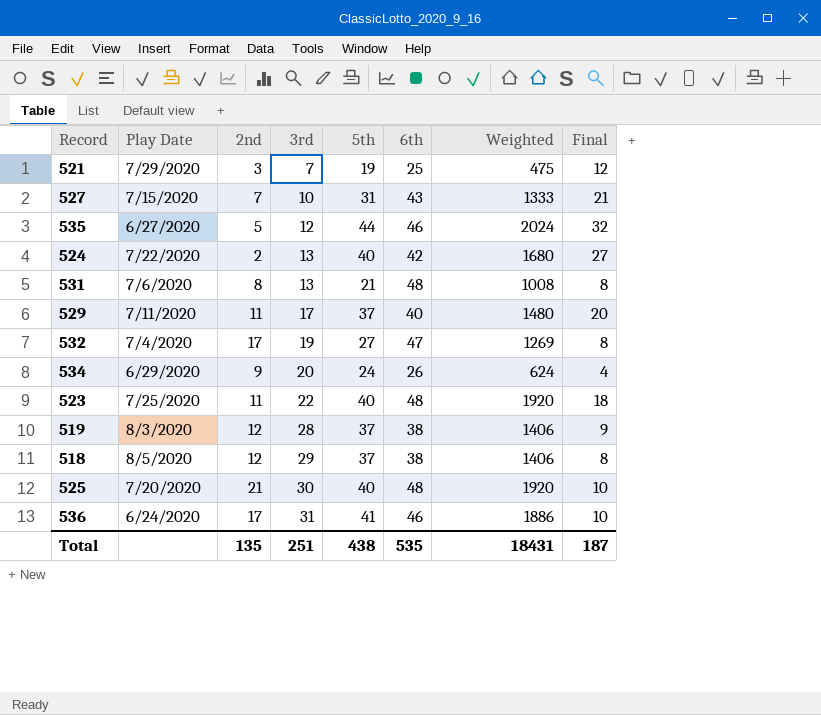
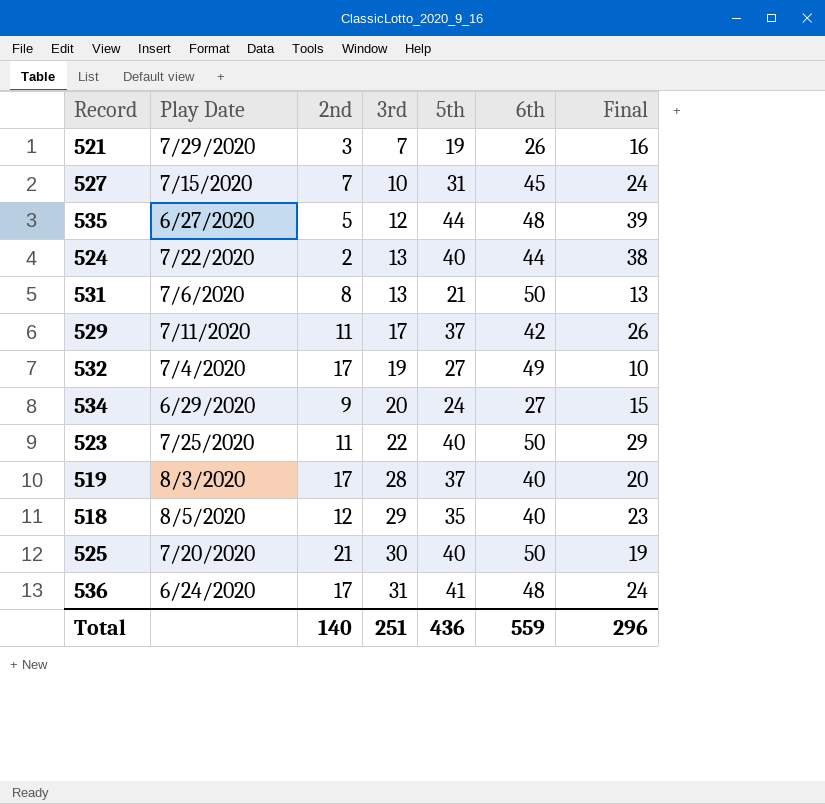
column Weighted | formula: [5th] * [6th] -> none
column Final | formula: [5th] - [3rd] -> [5th] - [2nd]
521 | 6th: 25 -> 26
527 | 6th: 43 -> 45
535 | 6th: 46 -> 48
524 | 6th: 42 -> 44
531 | 6th: 48 -> 50
529 | 6th: 40 -> 42
532 | 6th: 47 -> 49
534 | 6th: 26 -> 27
523 | 6th: 48 -> 50
519 | 2nd: 12 -> 17
519 | 6th: 38 -> 40
518 | 5th: 37 -> 35
518 | 6th: 38 -> 40
525 | 6th: 48 -> 50
536 | 6th: 46 -> 48
Total | 2nd: 135 -> 140
Total | 5th: 438 -> 436
Total | 6th: 535 -> 559
Total | Final: 187 -> 296

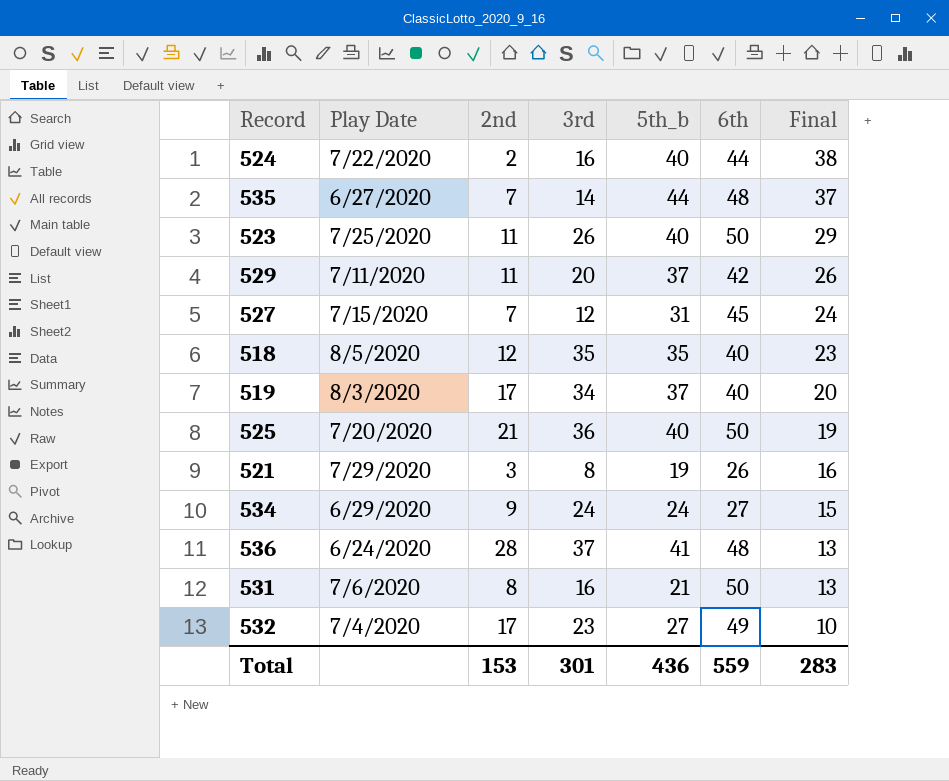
row order: 3rd ascending -> Final descending
column name: 5th -> 5th_b
524 | 3rd: 13 -> 16
535 | 2nd: 5 -> 7
535 | 3rd: 12 -> 14
535 | Final: 39 -> 37
523 | 3rd: 22 -> 26
529 | 3rd: 17 -> 20
527 | 3rd: 10 -> 12
518 | 3rd: 29 -> 35
519 | 3rd: 28 -> 34
525 | 3rd: 30 -> 36
521 | 3rd: 7 -> 8
534 | 3rd: 20 -> 24
536 | 2nd: 17 -> 28
536 | 3rd: 31 -> 37
536 | Final: 24 -> 13
531 | 3rd: 13 -> 16
532 | 3rd: 19 -> 23
Total | 2nd: 140 -> 153
Total | 3rd: 251 -> 301
Total | Final: 296 -> 283

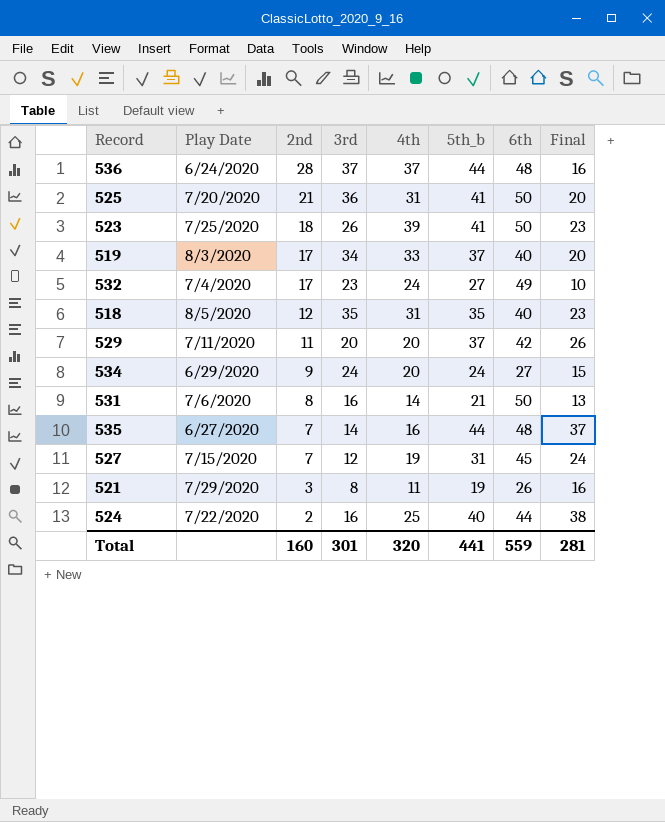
row order: Final descending -> 2nd descending
column 4th | position: none -> 5
536 | 5th_b: 41 -> 44
536 | Final: 13 -> 16
525 | 5th_b: 40 -> 41
525 | Final: 19 -> 20
523 | 2nd: 11 -> 18
523 | 5th_b: 40 -> 41
523 | Final: 29 -> 23
Total | 2nd: 153 -> 160
Total | 5th_b: 436 -> 441
Total | Final: 283 -> 281

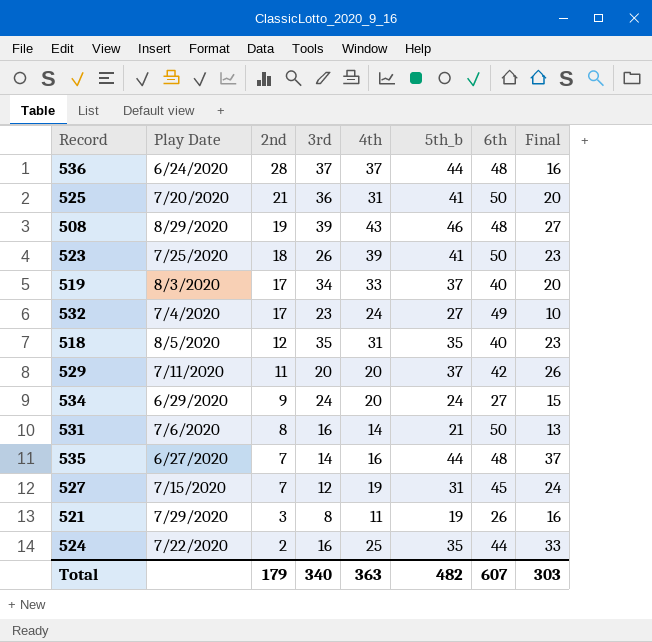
row 508: none -> 8/29/2020 | 19 | 39 | 43 | 46 | 48 | 27
524 | 5th_b: 40 -> 35
524 | Final: 38 -> 33
Total | 2nd: 160 -> 179
Total | 3rd: 301 -> 340
Total | 4th: 320 -> 363
Total | 5th_b: 441 -> 482
Total | 6th: 559 -> 607
Total | Final: 281 -> 303

